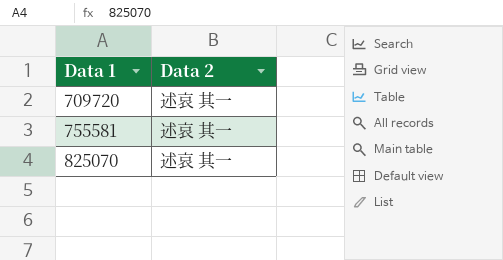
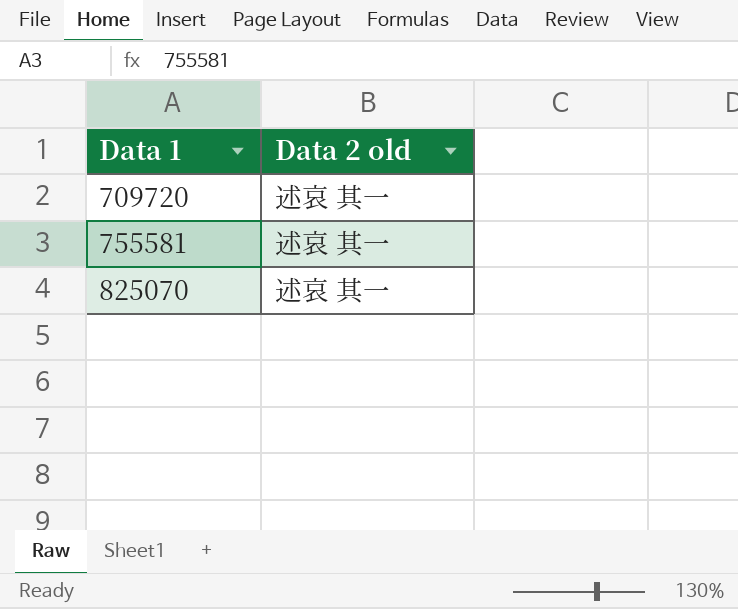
column name: Data 2 -> Data 2 old

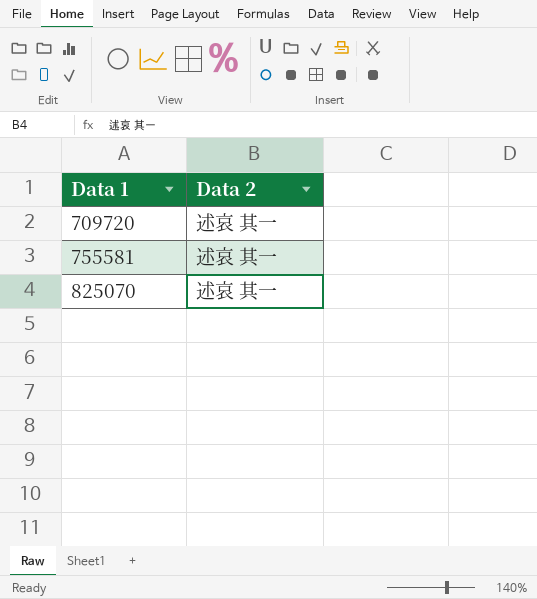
column name: Data 2 old -> Data 2

